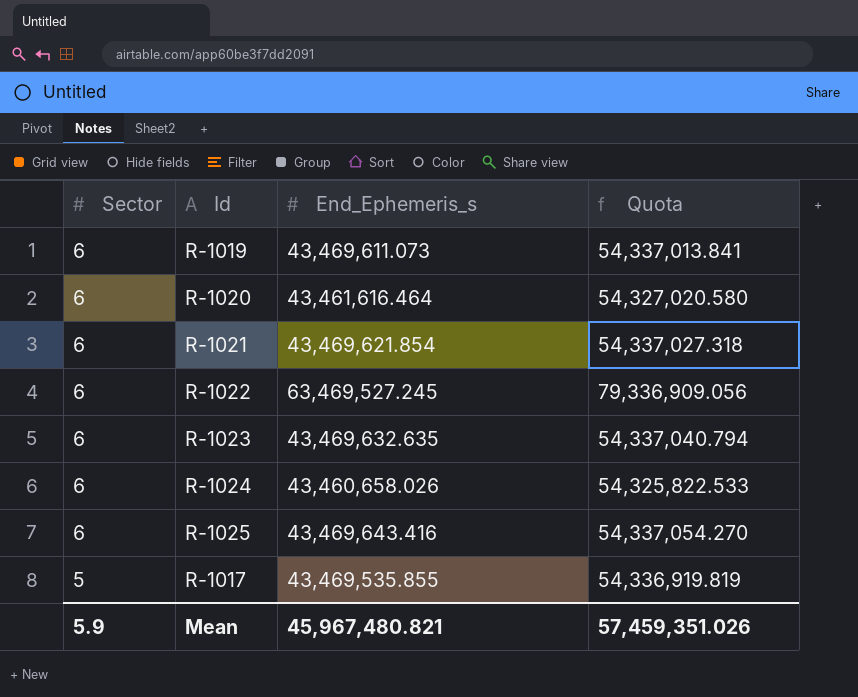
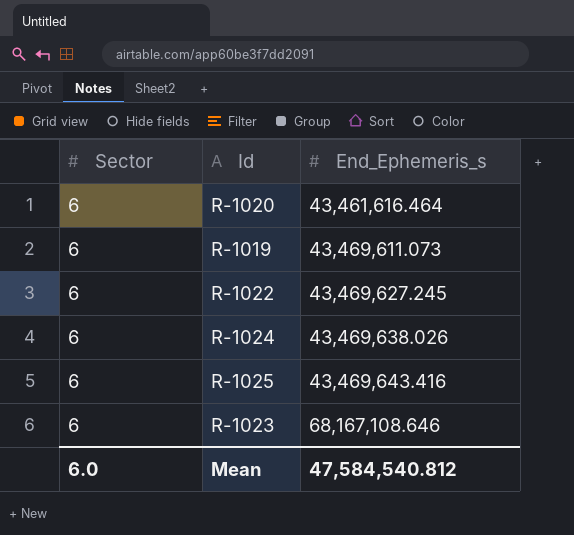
row order: Sector descending -> End_Ephemeris_s ascending
column Quota | formula: [End_Ephemeris_s] * 1.25 -> none
row R-1021: 6 | 43,469,621.854 | 54,337,027.318 -> none
row R-1017: 5 | 43,469,535.855 | 54,336,919.819 -> none
R-1022 | End_Ephemeris_s: 63,469,527.245 -> 43,469,627.245
R-1024 | End_Ephemeris_s: 43,460,658.026 -> 43,469,638.026
R-1023 | End_Ephemeris_s: 43,469,632.635 -> 68,167,108.646
Mean | Sector: 5.9 -> 6.0
Mean | End_Ephemeris_s: 45,967,480.821 -> 47,584,540.812

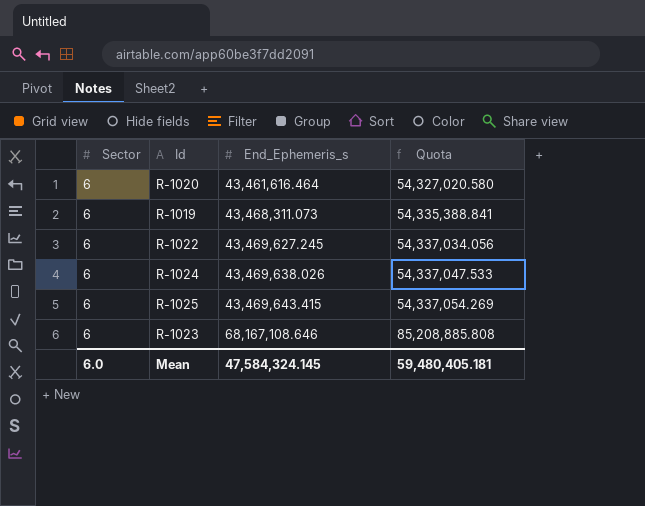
column Quota | formula: none -> [End_Ephemeris_s] * 1.25
R-1019 | End_Ephemeris_s: 43,469,611.073 -> 43,468,311.073
R-1025 | End_Ephemeris_s: 43,469,643.416 -> 43,469,643.415
Mean | End_Ephemeris_s: 47,584,540.812 -> 47,584,324.145

